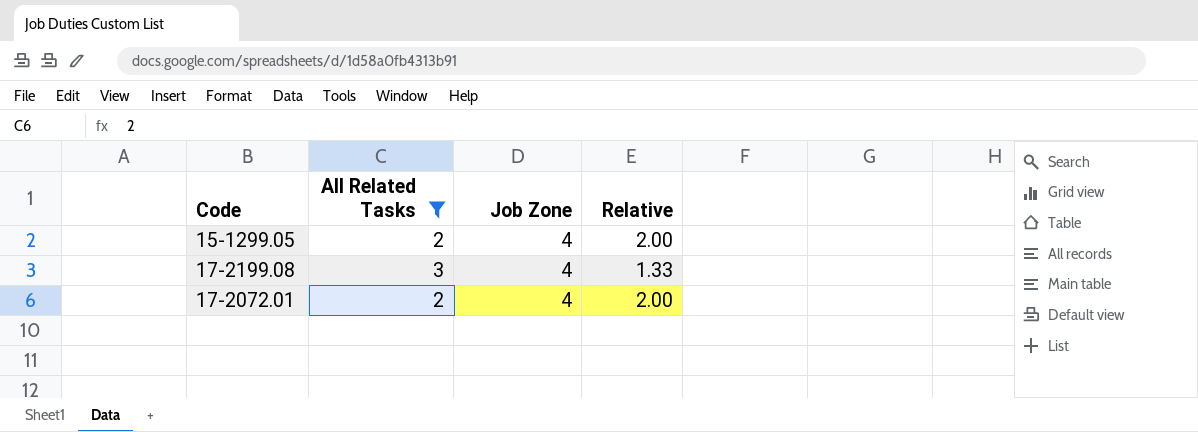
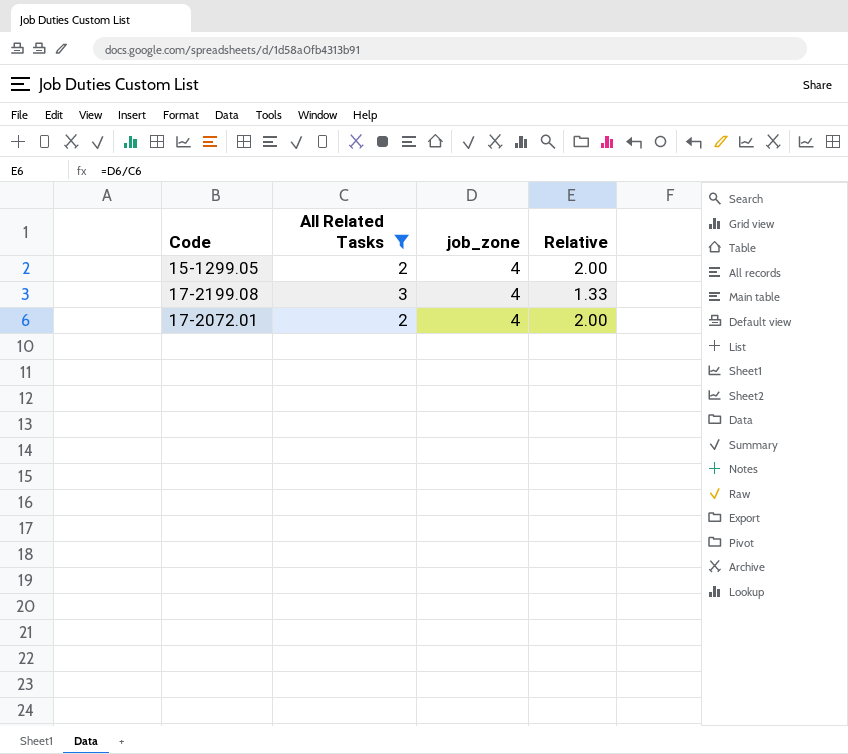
column name: Job Zone -> job_zone

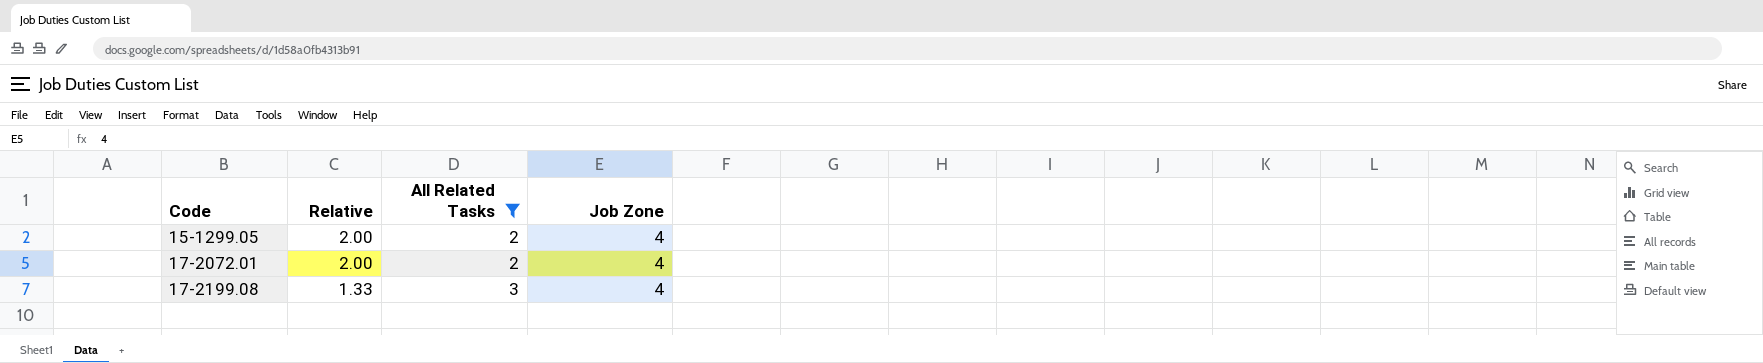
row order: none -> Code ascending
column Relative | position: 4 -> 2
column name: job_zone -> Job Zone

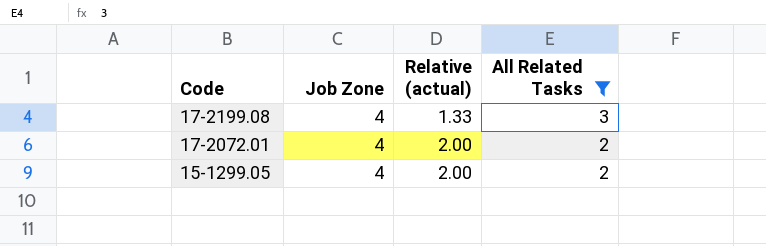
row order: Code ascending -> Code descending
column Job Zone | position: 4 -> 2
column name: Relative -> Relative (actual)

